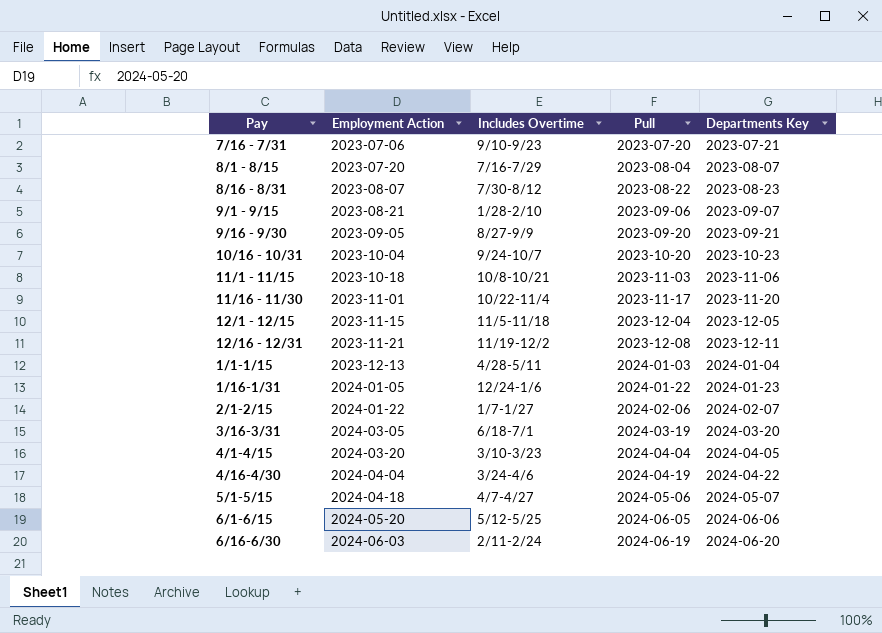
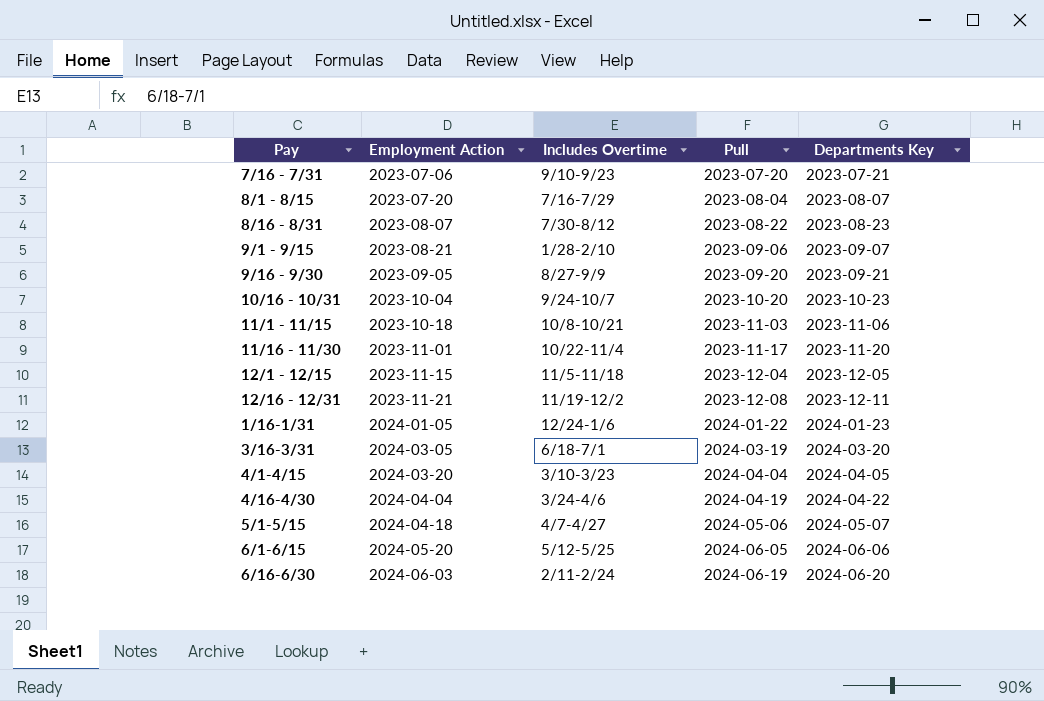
row 1/1-1/15: 2023-12-13 | 4/28-5/11 | 2024-01-03 | 2024-01-04 -> none
row 2/1-2/15: 2024-01-22 | 1/7-1/27 | 2024-02-06 | 2024-02-07 -> none

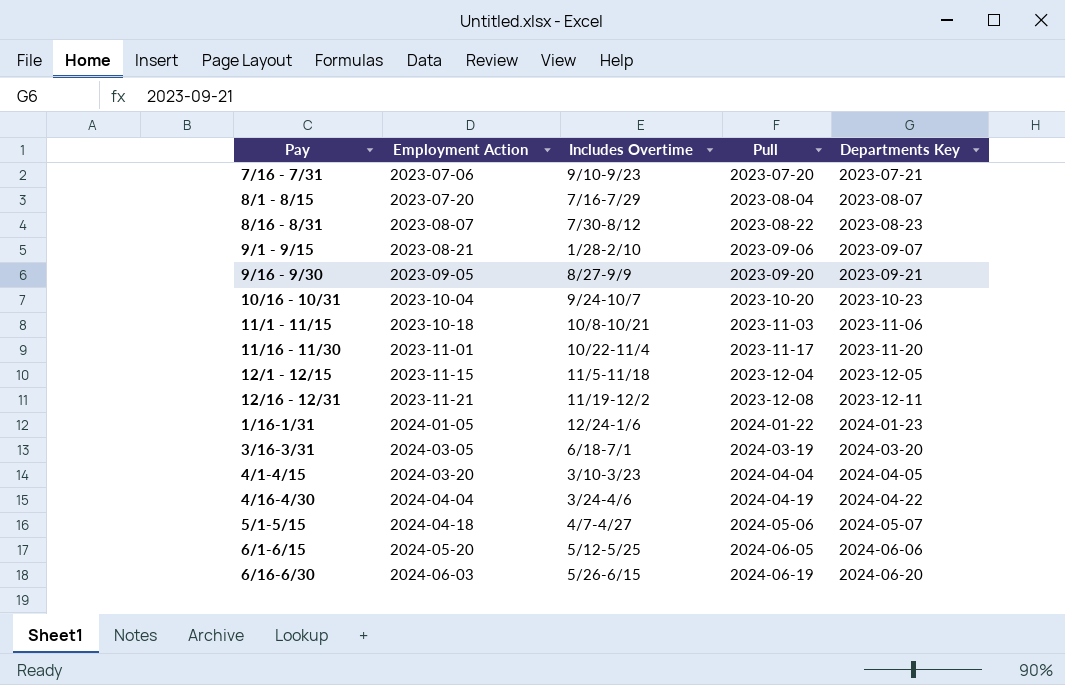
6/16-6/30 | Includes Overtime: 2/11-2/24 -> 5/26-6/15

